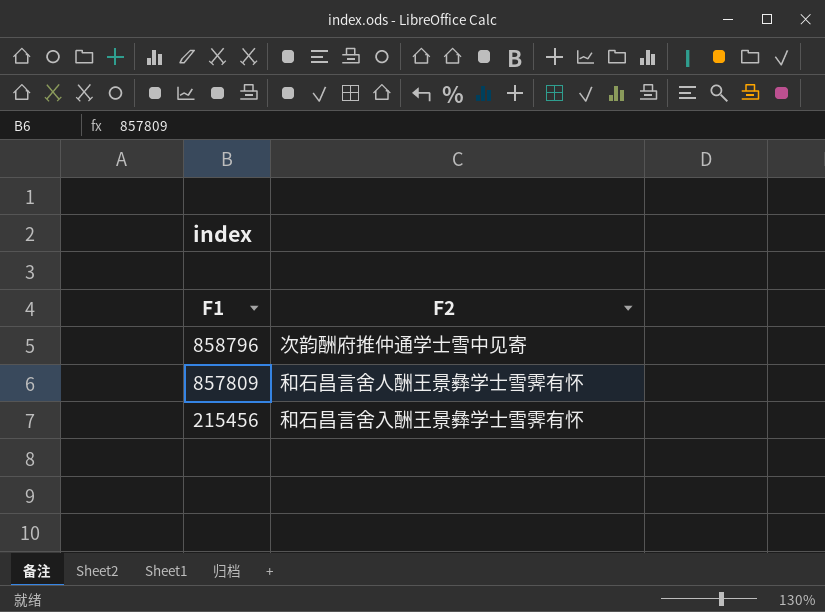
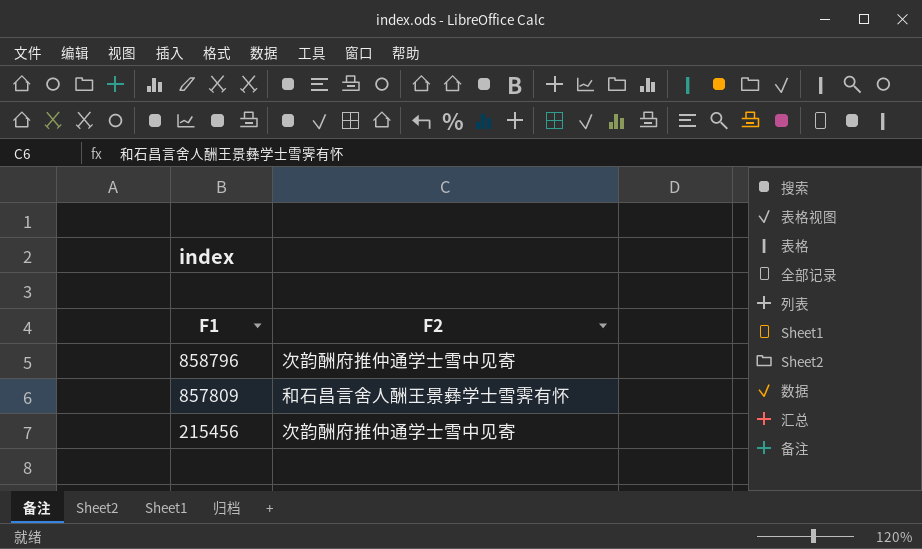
215456 | F2: 和石昌言舍入酬王景彝学士雪霁有怀 -> 次韵酬府推仲通学士雪中见寄

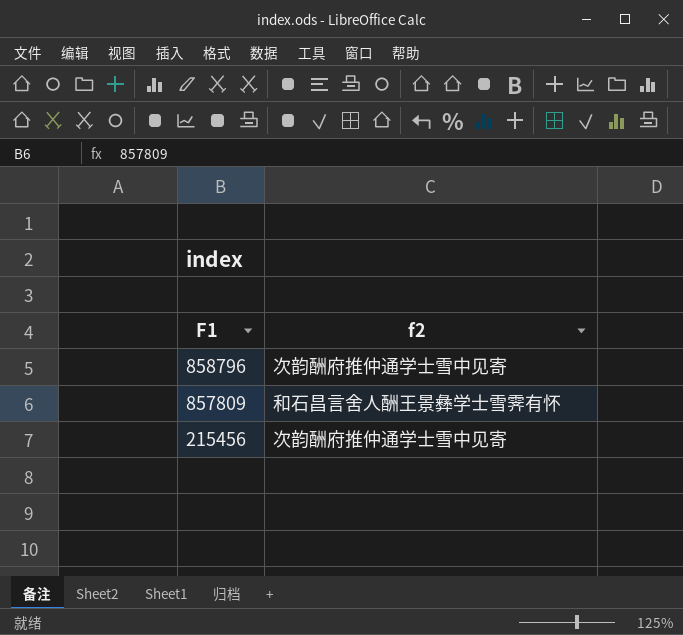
column name: F2 -> f2

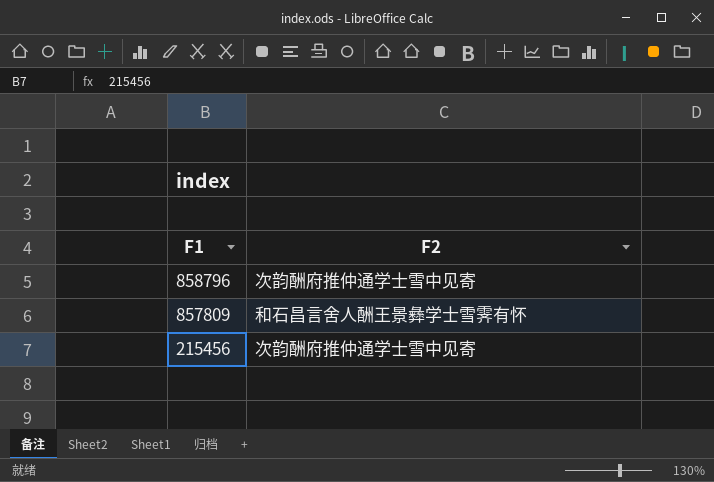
column name: f2 -> F2

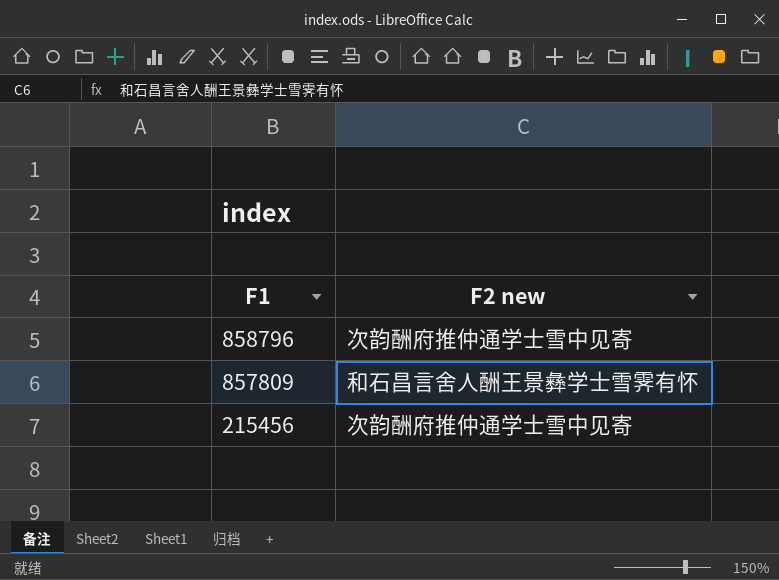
column name: F2 -> F2 new

